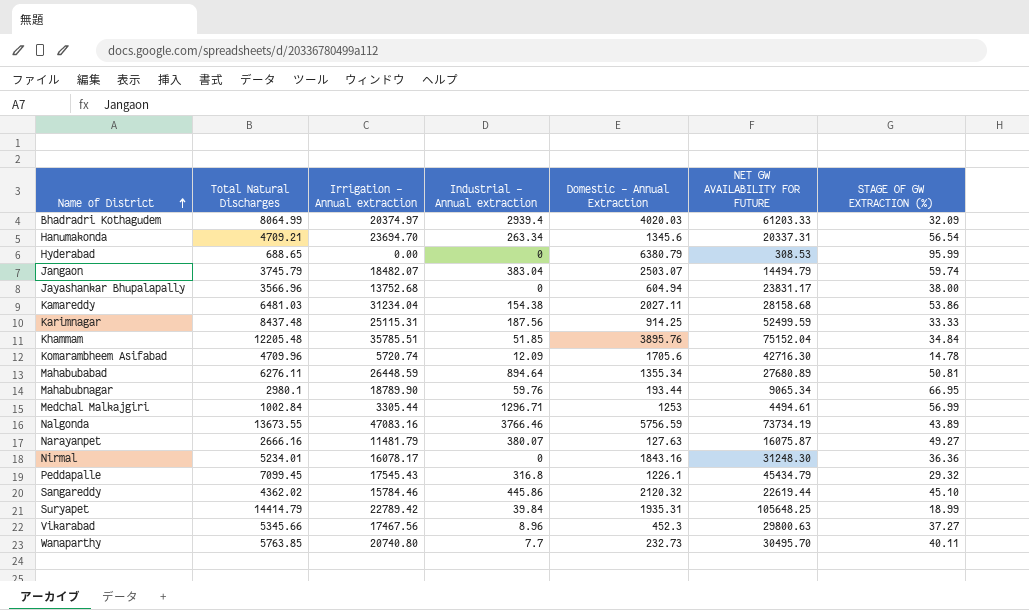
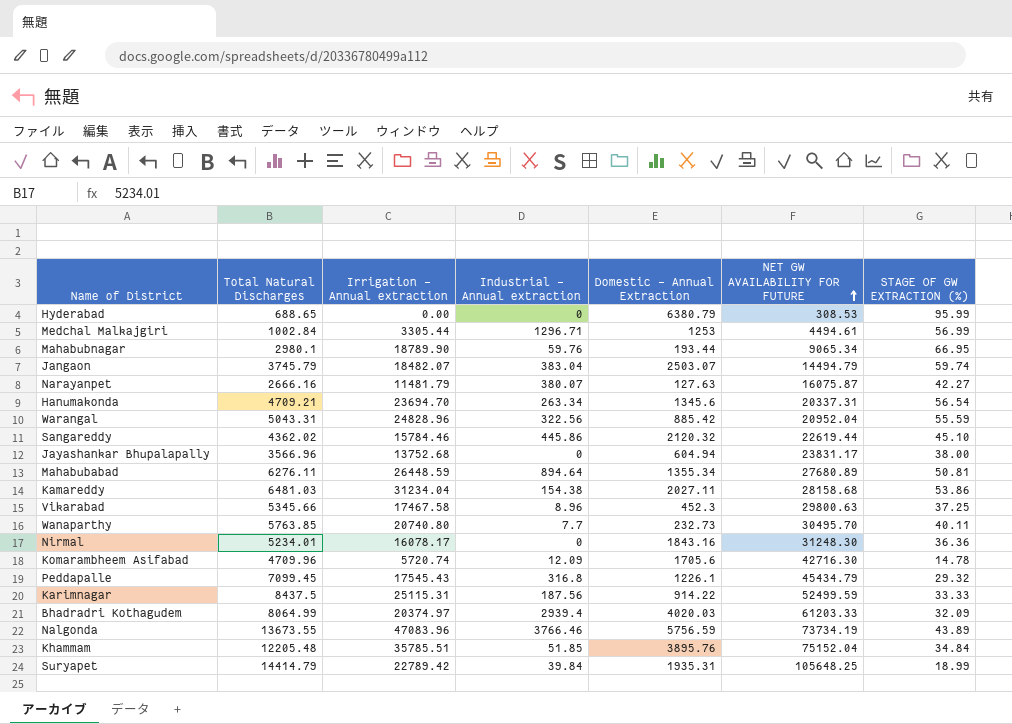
row order: Name of District ascending -> NET GW AVAILABILITY FOR FUTURE ascending
Narayanpet | STAGE OF GW EXTRACTION (%): 49.27 -> 42.27
row Warangal: none -> 5043.31 | 24828.96 | 322.56 | 885.42 | 20952.04 | 55.59
Vikarabad | Irrigation - Annual extraction: 17467.56 -> 17467.58
Vikarabad | STAGE OF GW EXTRACTION (%): 37.27 -> 37.25
Karimnagar | Total Natural Discharges: 8437.48 -> 8437.5
Karimnagar | Domestic - Annual Extraction: 914.25 -> 914.22
Nalgonda | Irrigation - Annual extraction: 47083.16 -> 47083.96

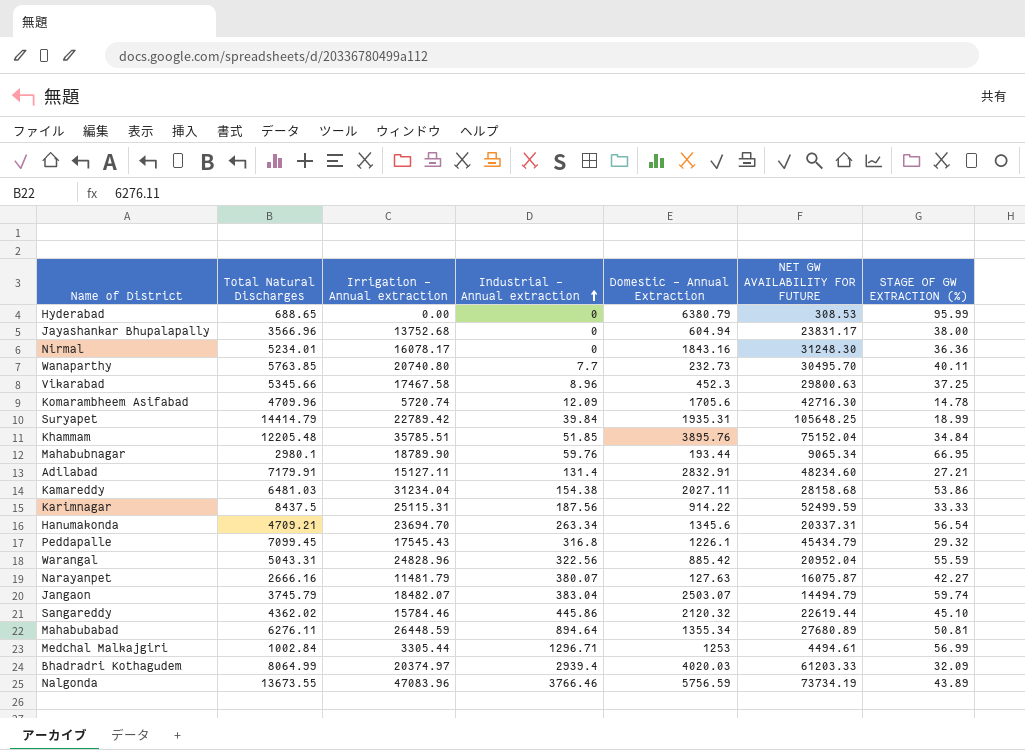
row order: NET GW AVAILABILITY FOR FUTURE ascending -> Industrial - Annual extraction ascending
row Adilabad: none -> 7179.91 | 15127.11 | 131.4 | 2832.91 | 48234.60 | 27.21

